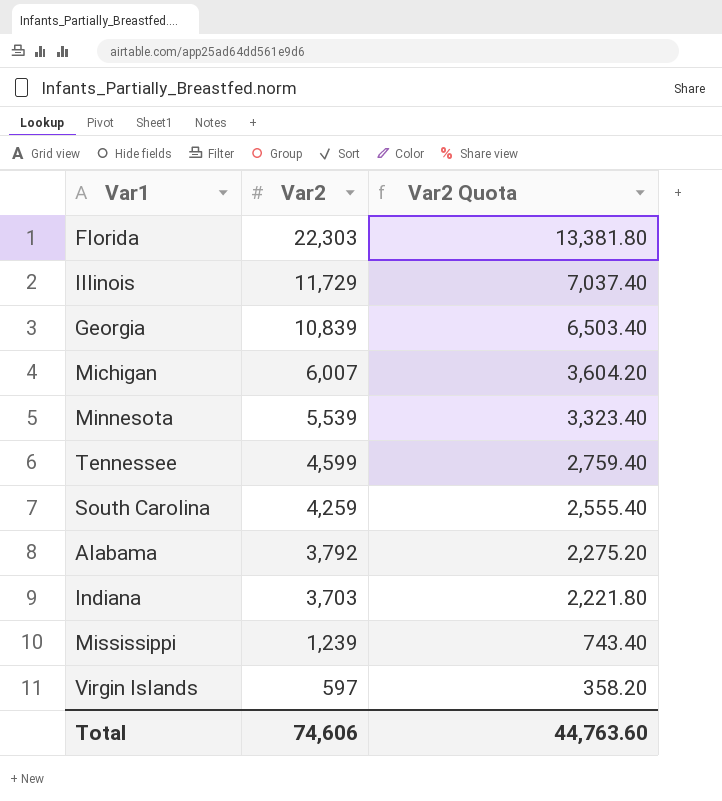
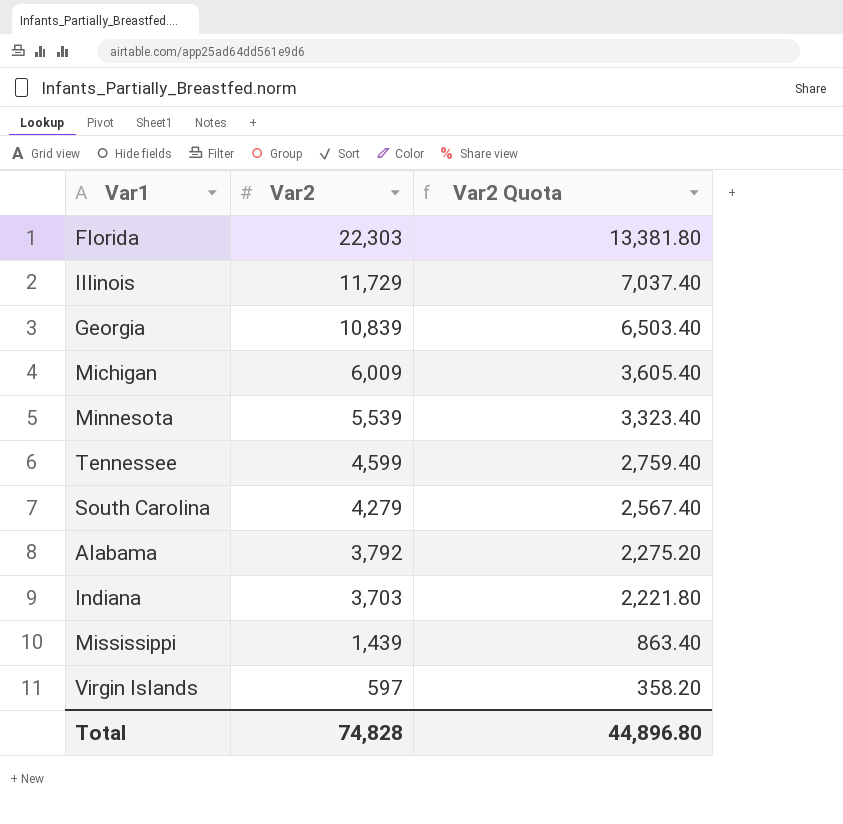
Michigan | Var2: 6,007 -> 6,009
Michigan | Var2 Quota: 3,604.20 -> 3,605.40
South Carolina | Var2: 4,259 -> 4,279
South Carolina | Var2 Quota: 2,555.40 -> 2,567.40
Mississippi | Var2: 1,239 -> 1,439
Mississippi | Var2 Quota: 743.40 -> 863.40
Total | Var2: 74,606 -> 74,828
Total | Var2 Quota: 44,763.60 -> 44,896.80

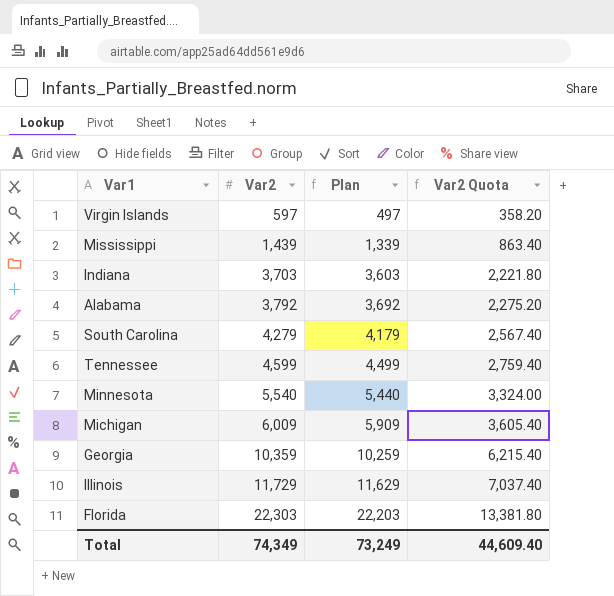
row order: Var2 descending -> Var2 ascending
column Plan | formula: none -> [Var2] - 100
Minnesota | Var2: 5,539 -> 5,540
Minnesota | Var2 Quota: 3,323.40 -> 3,324.00
Georgia | Var2: 10,839 -> 10,359
Georgia | Var2 Quota: 6,503.40 -> 6,215.40
Total | Var2: 74,828 -> 74,349
Total | Var2 Quota: 44,896.80 -> 44,609.40

